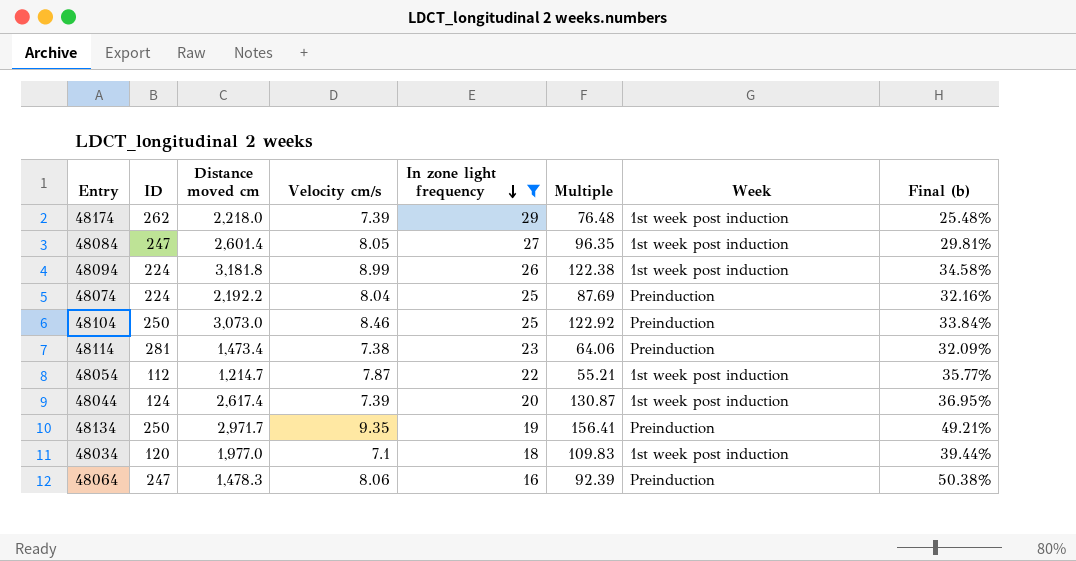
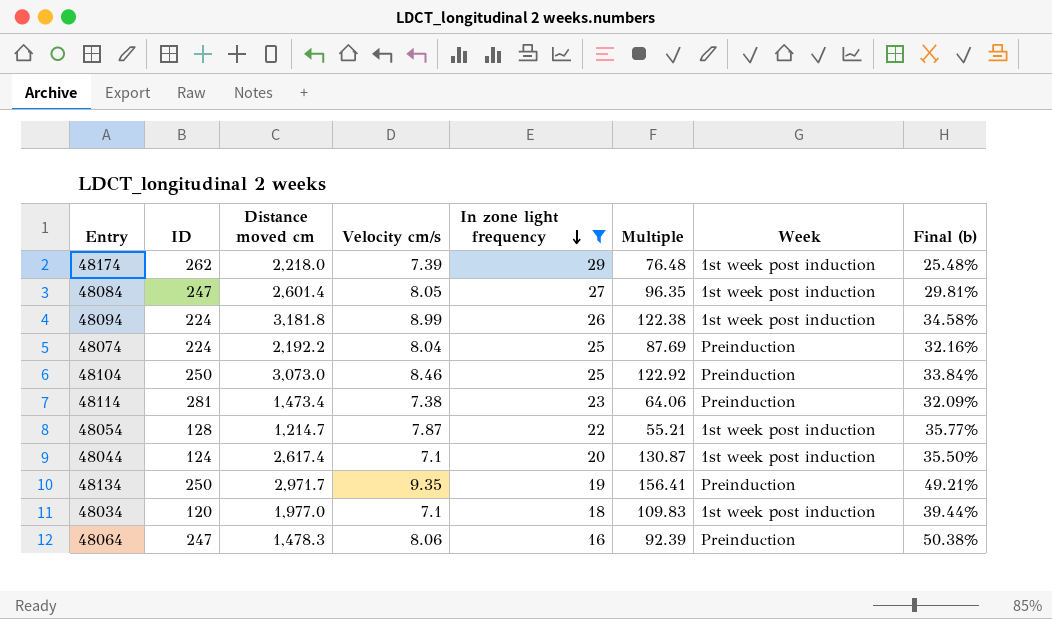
48054 | ID: 112 -> 128
48044 | Velocity cm/s: 7.39 -> 7.1
48044 | Final (b): 36.95% -> 35.50%

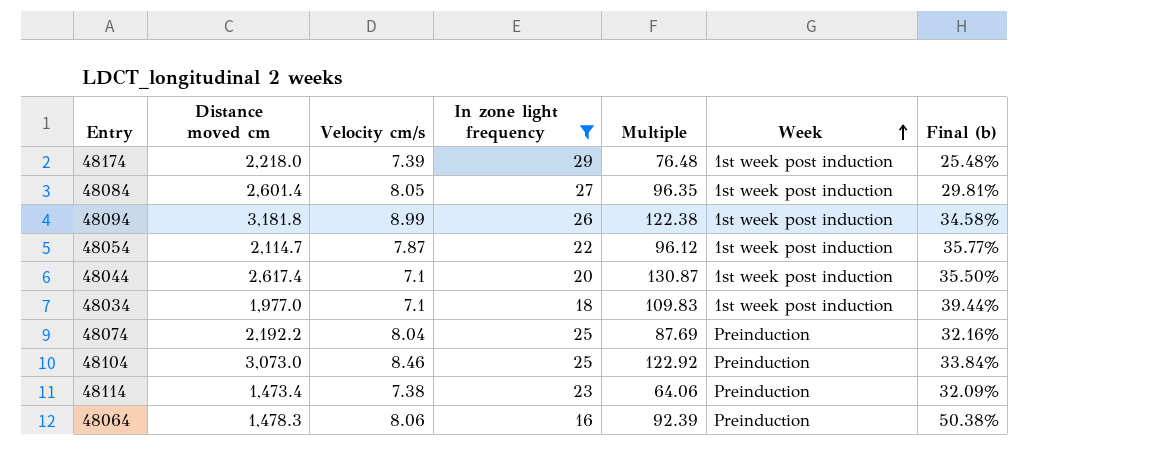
row order: In zone light frequency descending -> Week ascending
column ID | position: 2 -> none
row 48134: 250 | 2,971.7 | 9.35 | 19 | 156.41 | Preinduction | 49.21% -> none
48054 | Distance moved cm: 1,214.7 -> 2,114.7
48054 | Multiple: 55.21 -> 96.12

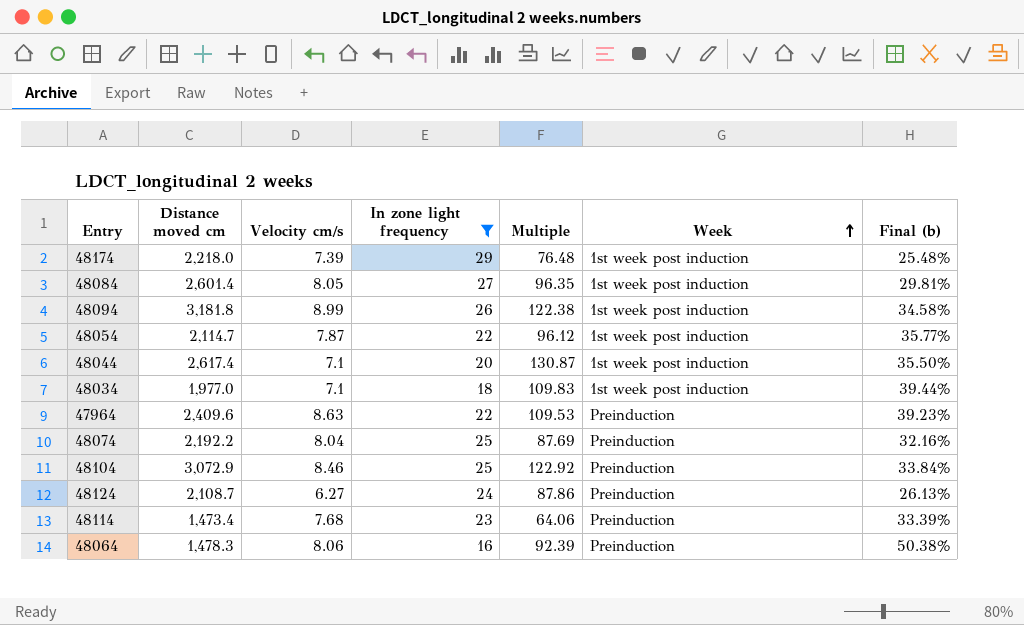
row 47964: none -> 2,409.6 | 8.63 | 22 | 109.53 | Preinduction | 39.23%
48104 | Distance moved cm: 3,073.0 -> 3,072.9
row 48124: none -> 2,108.7 | 6.27 | 24 | 87.86 | Preinduction | 26.13%
48114 | Velocity cm/s: 7.38 -> 7.68
48114 | Final (b): 32.09% -> 33.39%

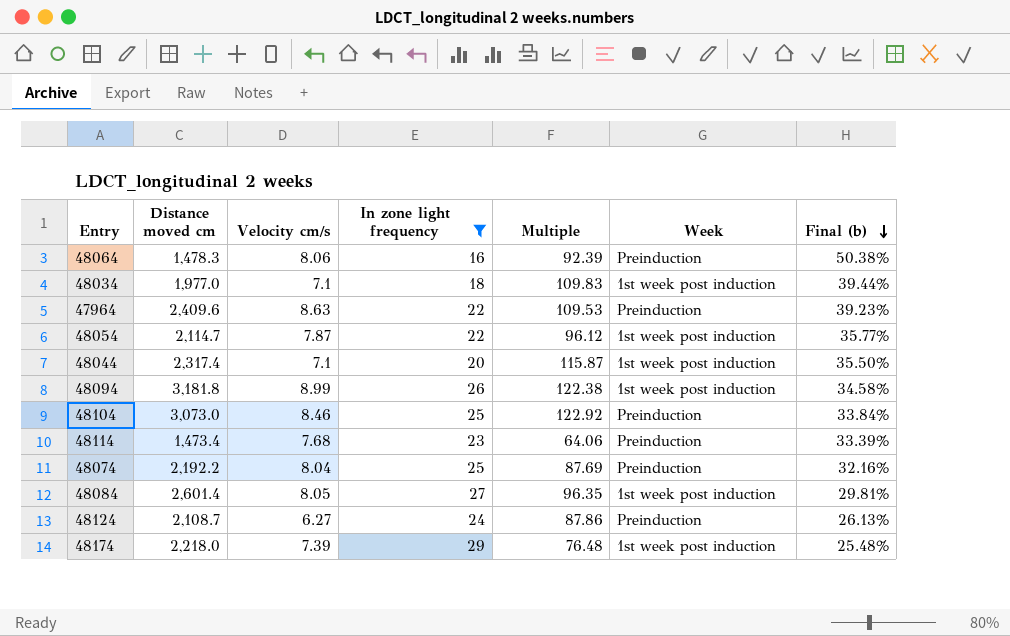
row order: Week ascending -> Final (b) descending
48044 | Distance moved cm: 2,617.4 -> 2,317.4
48044 | Multiple: 130.87 -> 115.87
48104 | Distance moved cm: 3,072.9 -> 3,073.0

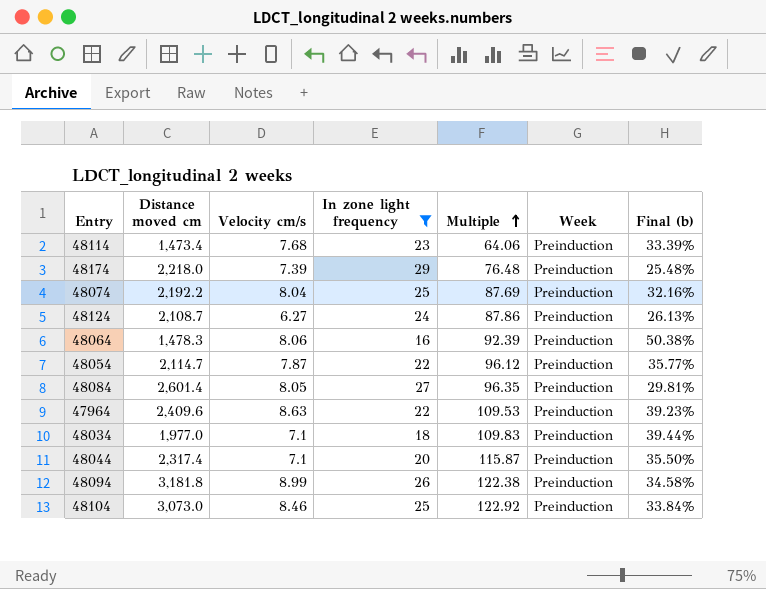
row order: Final (b) descending -> Multiple ascending
48174 | Week: 1st week post induction -> Preinduction
48054 | Week: 1st week post induction -> Preinduction
48084 | Week: 1st week post induction -> Preinduction
48034 | Week: 1st week post induction -> Preinduction
48044 | Week: 1st week post induction -> Preinduction
48094 | Week: 1st week post induction -> Preinduction

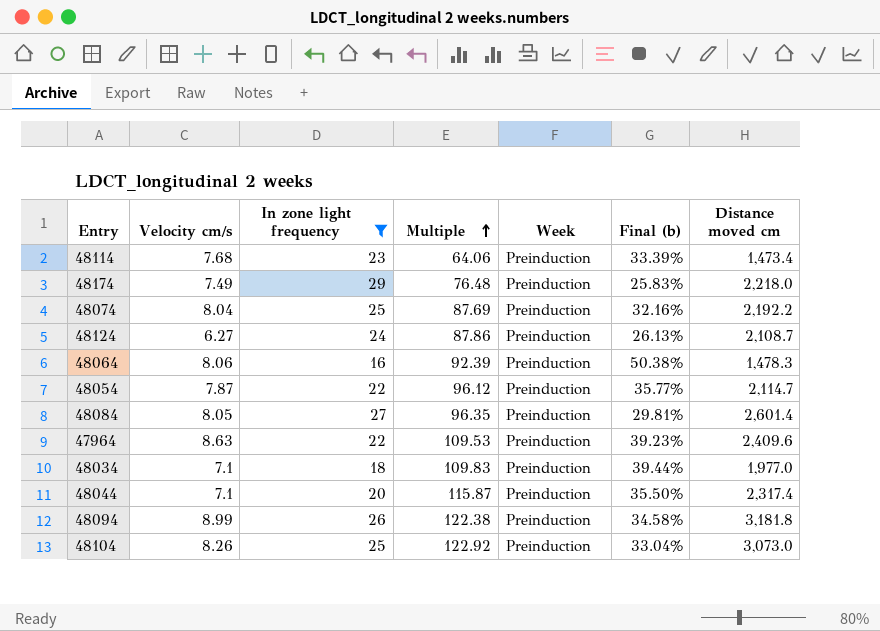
column Distance moved cm | position: 2 -> 7
48174 | Velocity cm/s: 7.39 -> 7.49
48174 | Final (b): 25.48% -> 25.83%
48104 | Velocity cm/s: 8.46 -> 8.26
48104 | Final (b): 33.84% -> 33.04%

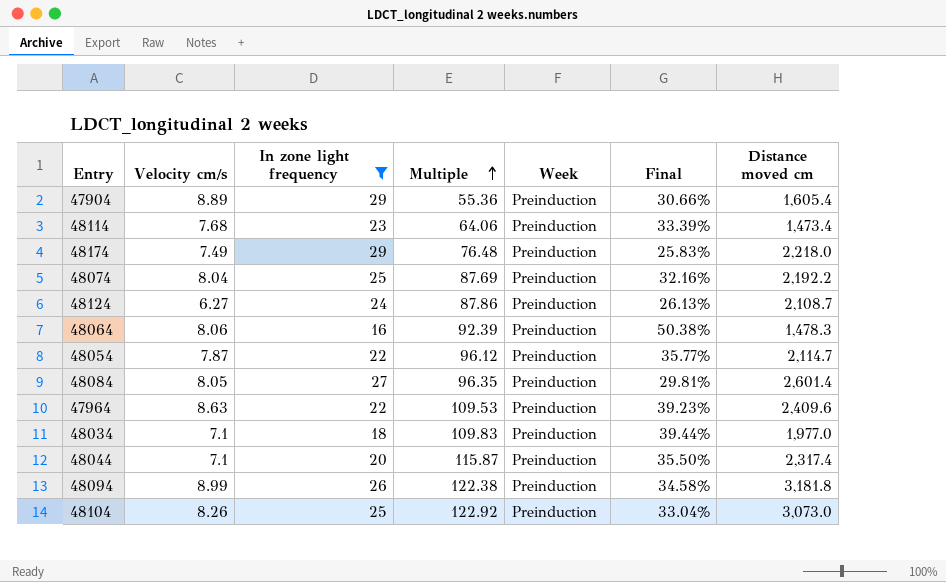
column name: Final (b) -> Final
row 47904: none -> 8.89 | 29 | 55.36 | Preinduction | 30.66% | 1,605.4

